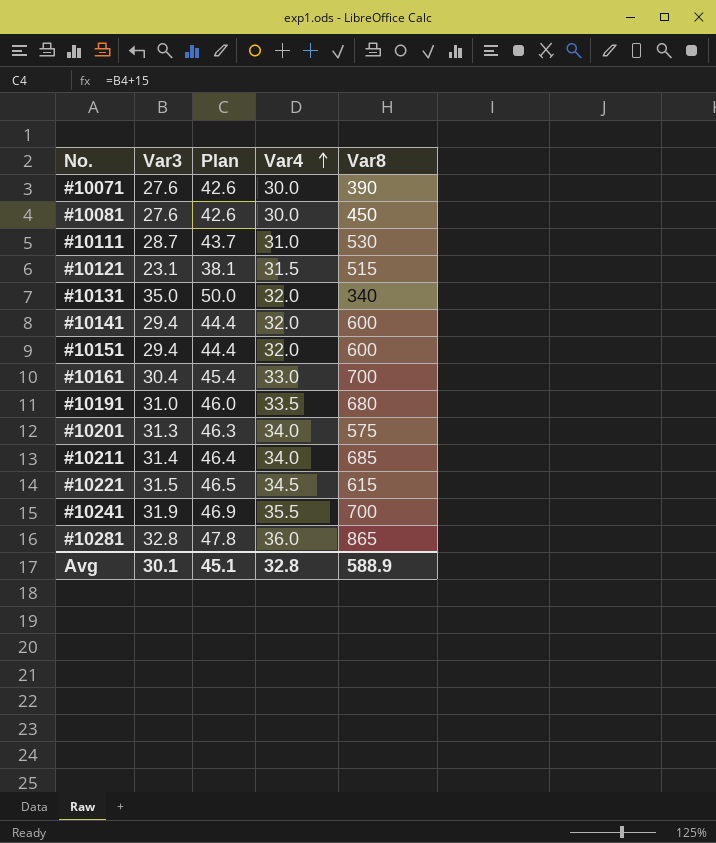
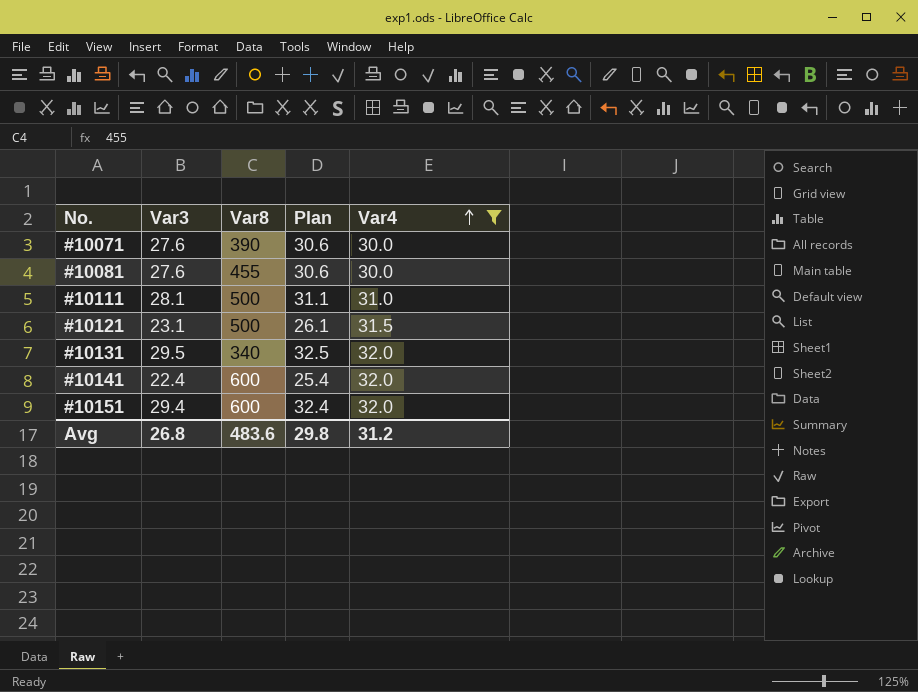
filter: none -> Var4 <= 32.0
column Var8 | position: 5 -> 3
column Plan | formula: [Var3] + 15 -> [Var3] + 3
#10081 | Var8: 450 -> 455
#10111 | Var3: 28.7 -> 28.1
#10111 | Var8: 530 -> 500
#10121 | Var8: 515 -> 500
#10131 | Var3: 35.0 -> 29.5
#10141 | Var3: 29.4 -> 22.4
Avg | Var3: 30.1 -> 26.8
Avg | Var8: 588.9 -> 483.6
Avg | Plan: 45.1 -> 29.8
Avg | Var4: 32.8 -> 31.2

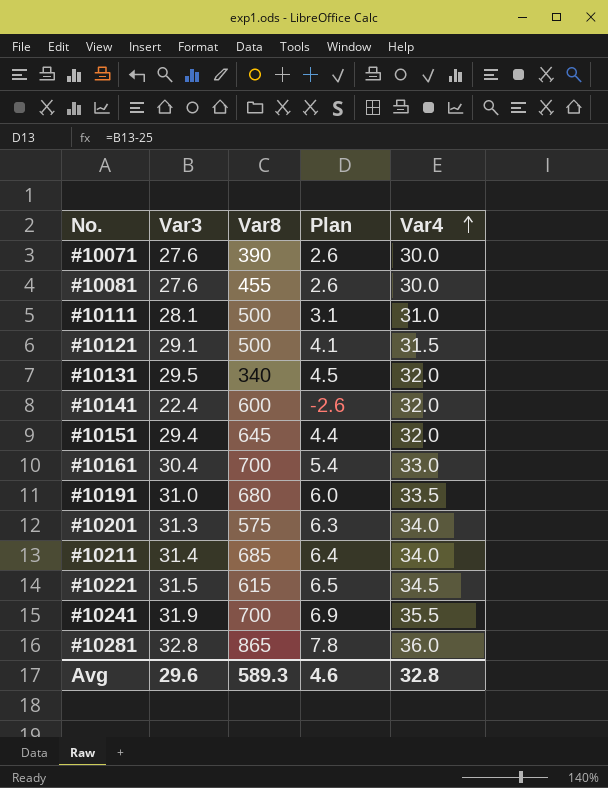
filter: Var4 <= 32.0 -> none
column Plan | formula: [Var3] + 3 -> [Var3] - 25
#10121 | Var3: 23.1 -> 29.1
#10151 | Var8: 600 -> 645
Avg | Var3: 26.8 -> 29.6
Avg | Var8: 483.6 -> 589.3
Avg | Plan: 29.8 -> 4.6
Avg | Var4: 31.2 -> 32.8

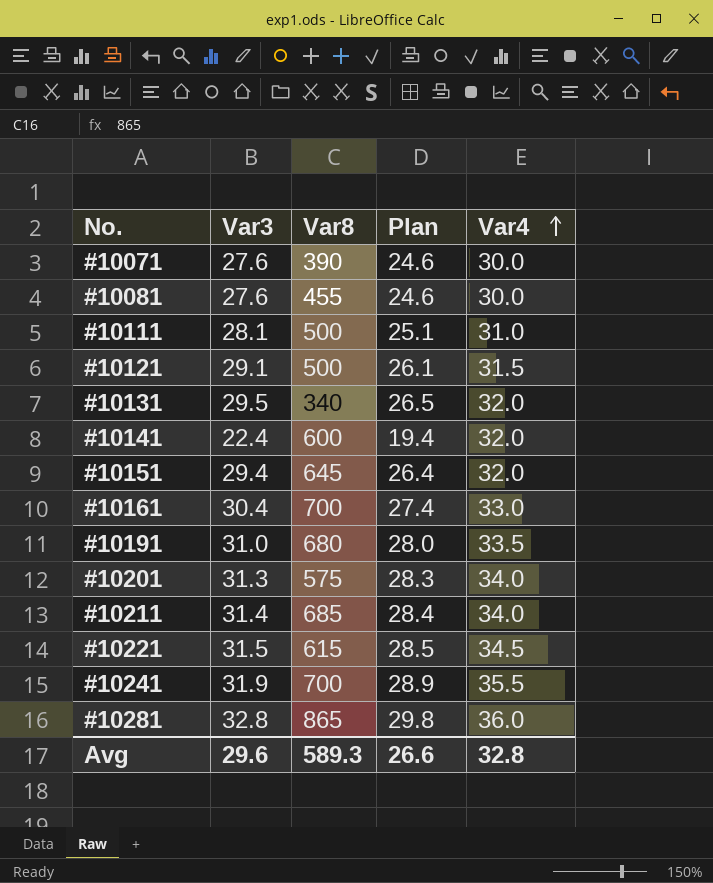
column Plan | formula: [Var3] - 25 -> [Var3] - 3
Avg | Plan: 4.6 -> 26.6

